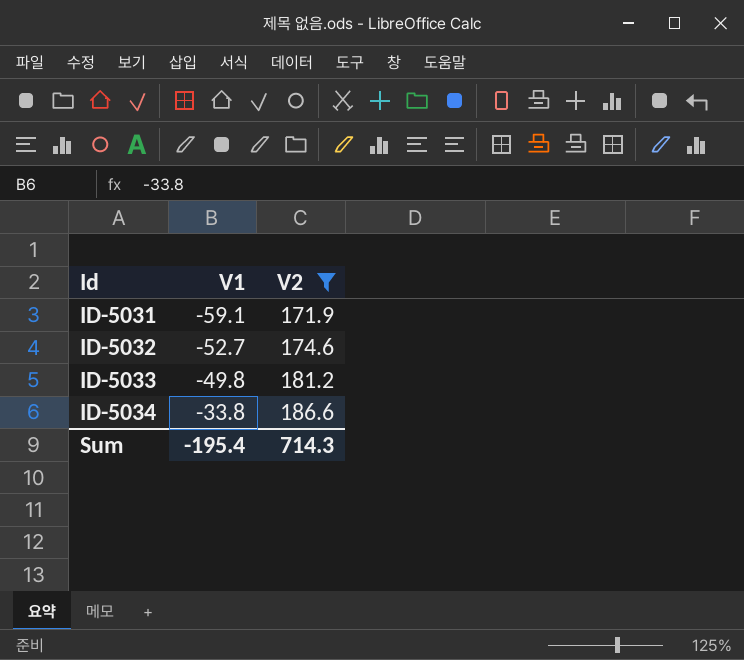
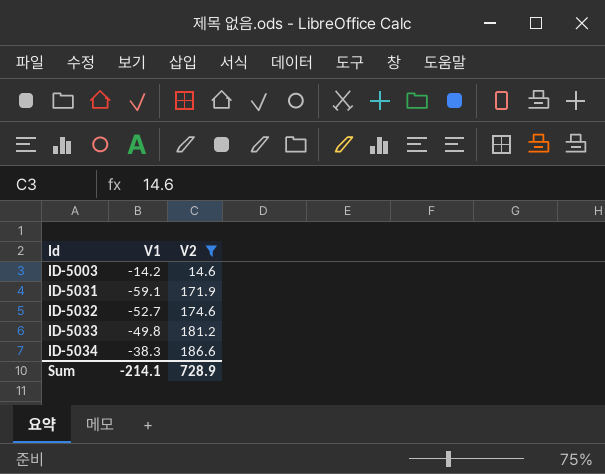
row ID-5003: none -> -14.2 | 14.6
ID-5034 | V1: -33.8 -> -38.3
Sum | V1: -195.4 -> -214.1
Sum | V2: 714.3 -> 728.9

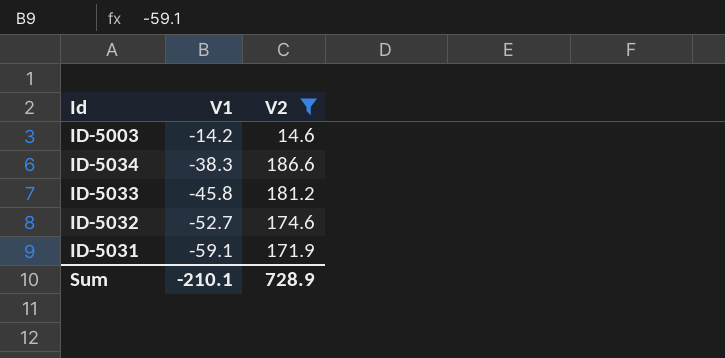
row order: Id ascending -> V1 descending
ID-5033 | V1: -49.8 -> -45.8
Sum | V1: -214.1 -> -210.1

